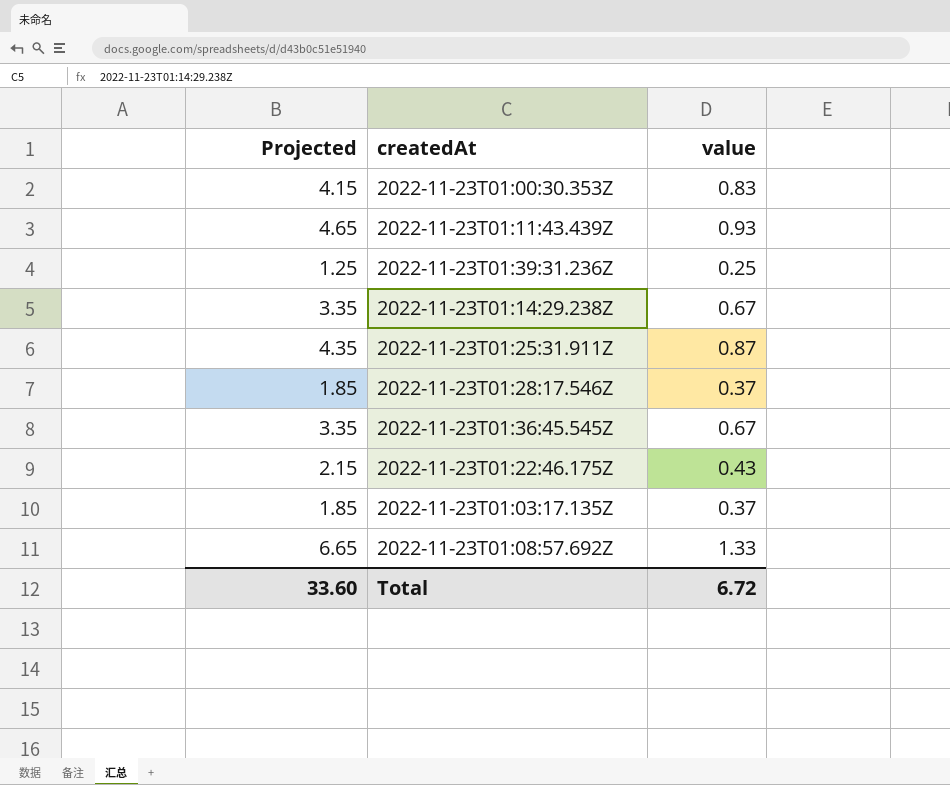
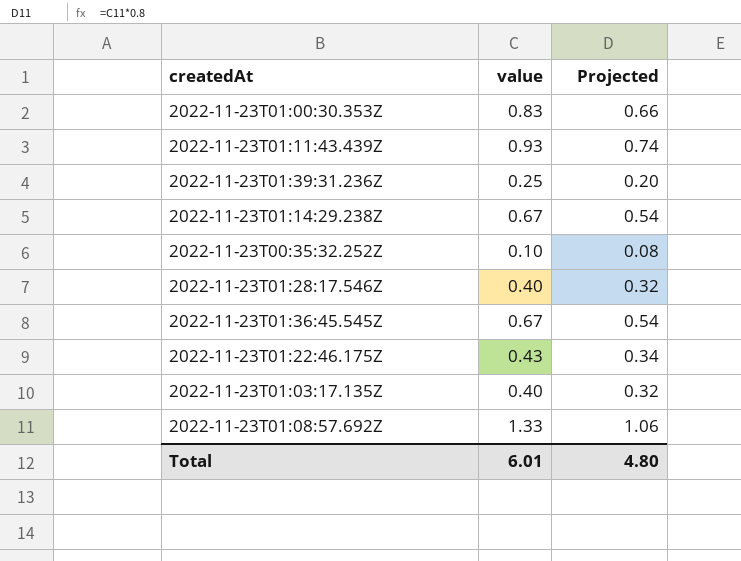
column Projected | formula: [value] * 5 -> [value] * 0.8
column Projected | position: 1 -> 3
row 2022-11-23T01:25:31.911Z: 4.35 | 0.87 -> none
row 2022-11-23T00:35:32.252Z: none -> 0.10 | 0.08
2022-11-23T01:28:17.546Z | value: 0.37 -> 0.40
2022-11-23T01:03:17.135Z | value: 0.37 -> 0.40
Total | value: 6.72 -> 6.01
Total | Projected: 33.60 -> 4.80

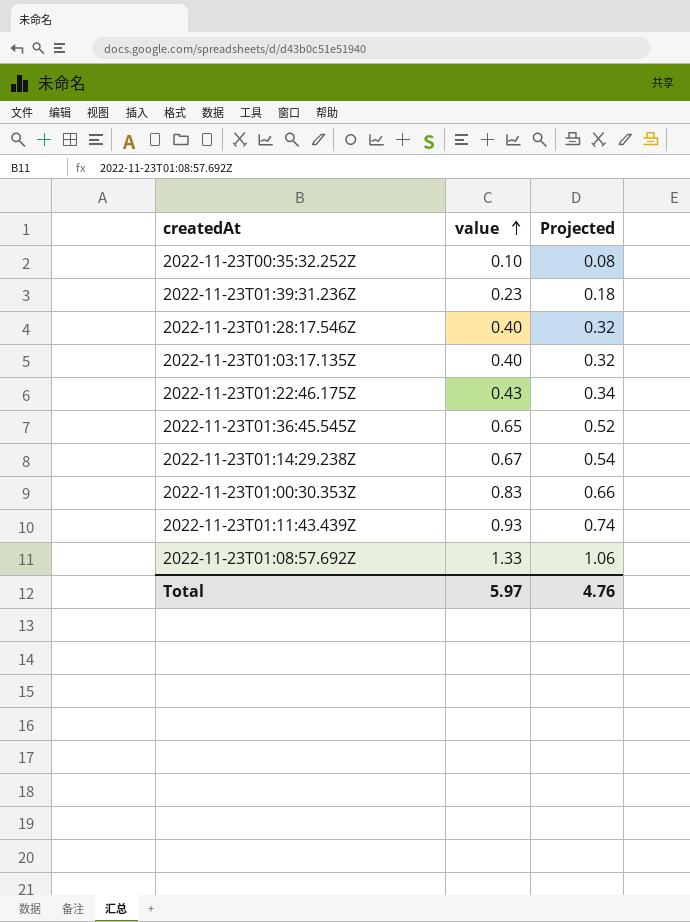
row order: none -> value ascending
2022-11-23T01:39:31.236Z | value: 0.25 -> 0.23
2022-11-23T01:39:31.236Z | Projected: 0.20 -> 0.18
2022-11-23T01:36:45.545Z | value: 0.67 -> 0.65
2022-11-23T01:36:45.545Z | Projected: 0.54 -> 0.52
Total | value: 6.01 -> 5.97
Total | Projected: 4.80 -> 4.76

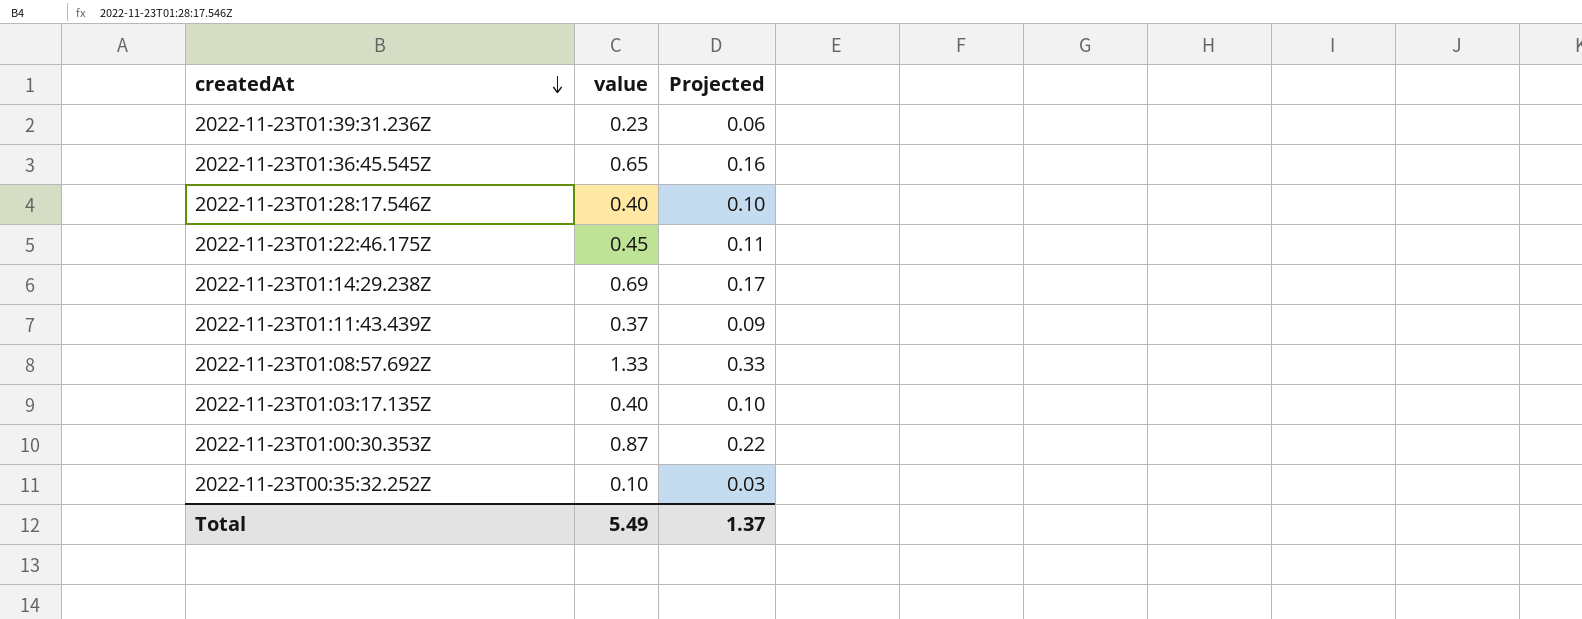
row order: value ascending -> createdAt descending
column Projected | formula: [value] * 0.8 -> [value] * 0.25
2022-11-23T01:22:46.175Z | value: 0.43 -> 0.45
2022-11-23T01:14:29.238Z | value: 0.67 -> 0.69
2022-11-23T01:11:43.439Z | value: 0.93 -> 0.37
2022-11-23T01:00:30.353Z | value: 0.83 -> 0.87
Total | value: 5.97 -> 5.49
Total | Projected: 4.76 -> 1.37

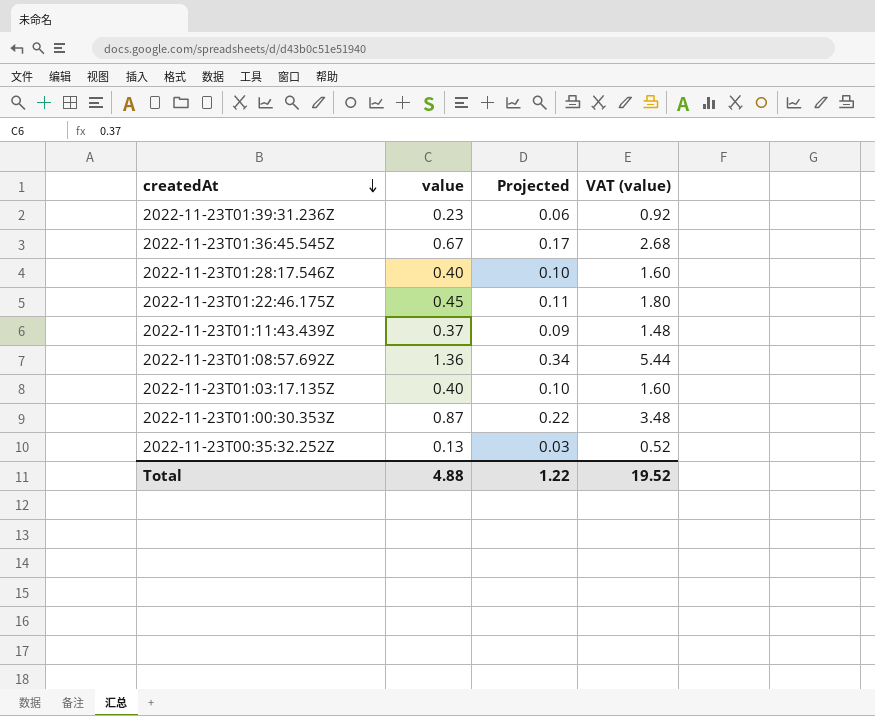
column VAT (value) | formula: none -> [value] * 4
row 2022-11-23T01:14:29.238Z: 0.69 | 0.17 -> none
2022-11-23T01:36:45.545Z | value: 0.65 -> 0.67
2022-11-23T01:36:45.545Z | Projected: 0.16 -> 0.17
2022-11-23T01:08:57.692Z | value: 1.33 -> 1.36
2022-11-23T01:08:57.692Z | Projected: 0.33 -> 0.34
2022-11-23T00:35:32.252Z | value: 0.10 -> 0.13
Total | value: 5.49 -> 4.88
Total | Projected: 1.37 -> 1.22

